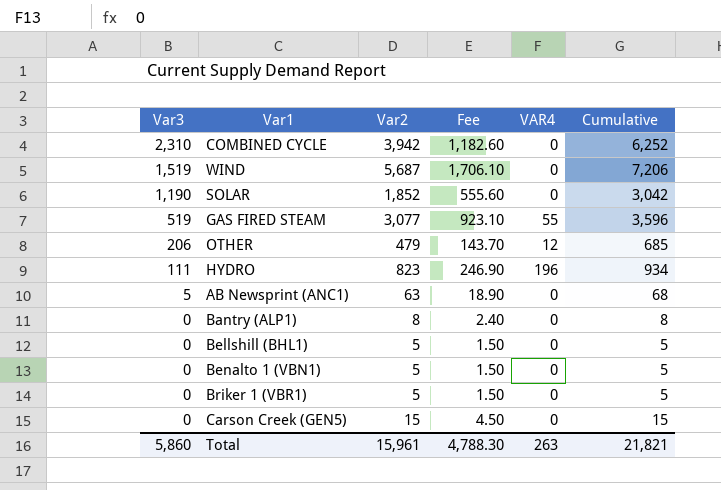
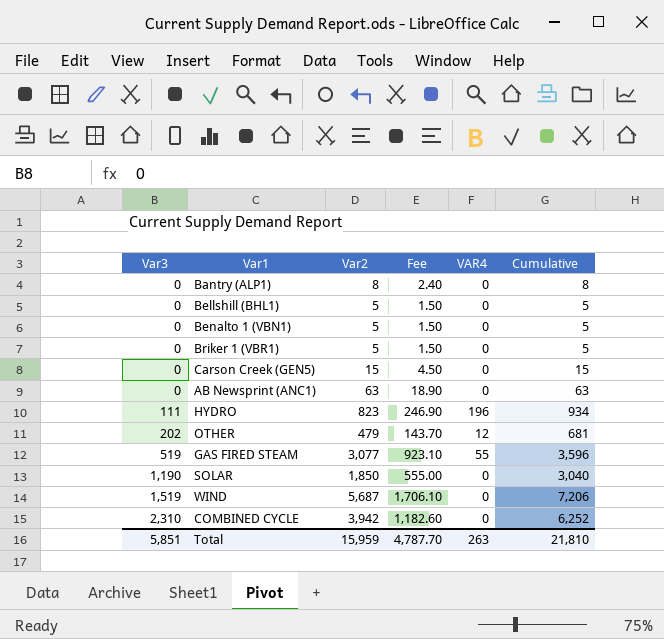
row order: Var3 descending -> Var3 ascending
AB Newsprint (ANC1) | Var3: 5 -> 0
AB Newsprint (ANC1) | Cumulative: 68 -> 63
OTHER | Var3: 206 -> 202
OTHER | Cumulative: 685 -> 681
SOLAR | Var2: 1,852 -> 1,850
SOLAR | Fee: 555.60 -> 555.00
SOLAR | Cumulative: 3,042 -> 3,040
Total | Var3: 5,860 -> 5,851
Total | Var2: 15,961 -> 15,959
Total | Fee: 4,788.30 -> 4,787.70
Total | Cumulative: 21,821 -> 21,810

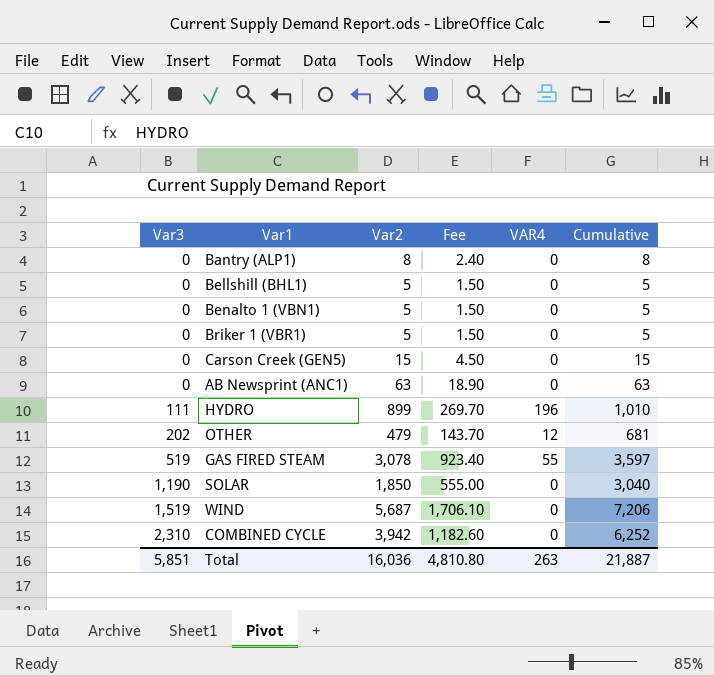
HYDRO | Var2: 823 -> 899
HYDRO | Fee: 246.90 -> 269.70
HYDRO | Cumulative: 934 -> 1,010
GAS FIRED STEAM | Var2: 3,077 -> 3,078
GAS FIRED STEAM | Fee: 923.10 -> 923.40
GAS FIRED STEAM | Cumulative: 3,596 -> 3,597
Total | Var2: 15,959 -> 16,036
Total | Fee: 4,787.70 -> 4,810.80
Total | Cumulative: 21,810 -> 21,887

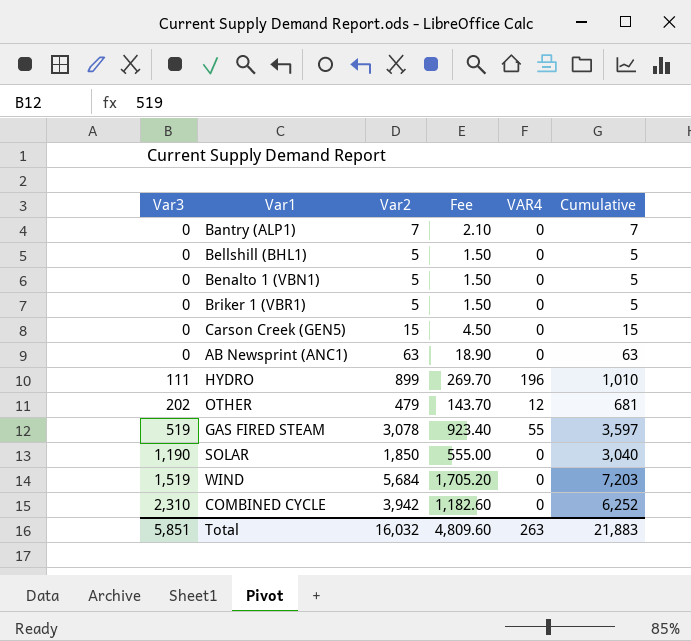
Bantry (ALP1) | Var2: 8 -> 7
Bantry (ALP1) | Fee: 2.40 -> 2.10
Bantry (ALP1) | Cumulative: 8 -> 7
WIND | Var2: 5,687 -> 5,684
WIND | Fee: 1,706.10 -> 1,705.20
WIND | Cumulative: 7,206 -> 7,203
Total | Var2: 16,036 -> 16,032
Total | Fee: 4,810.80 -> 4,809.60
Total | Cumulative: 21,887 -> 21,883

